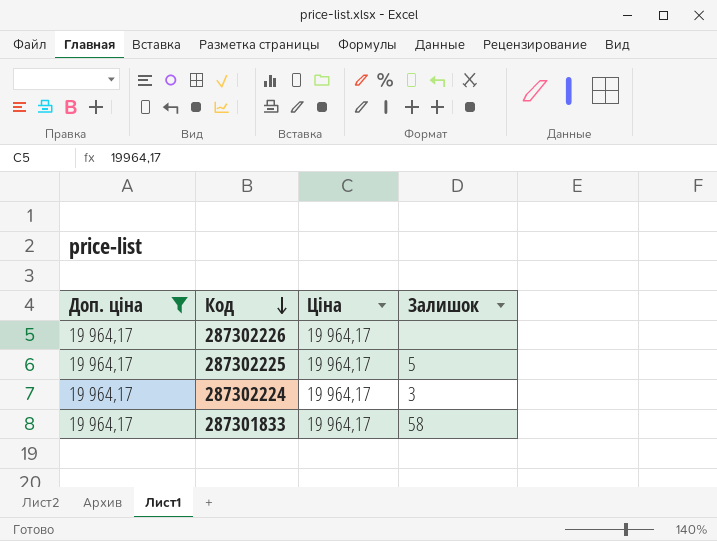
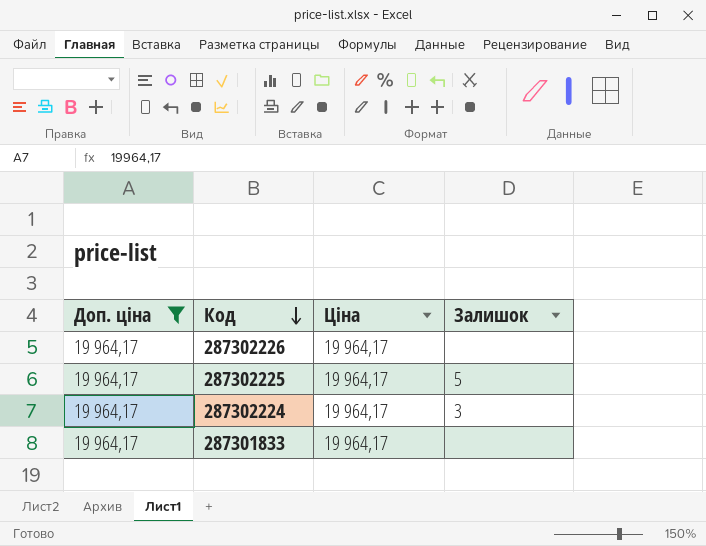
287301833 | Залишок: 58 -> none

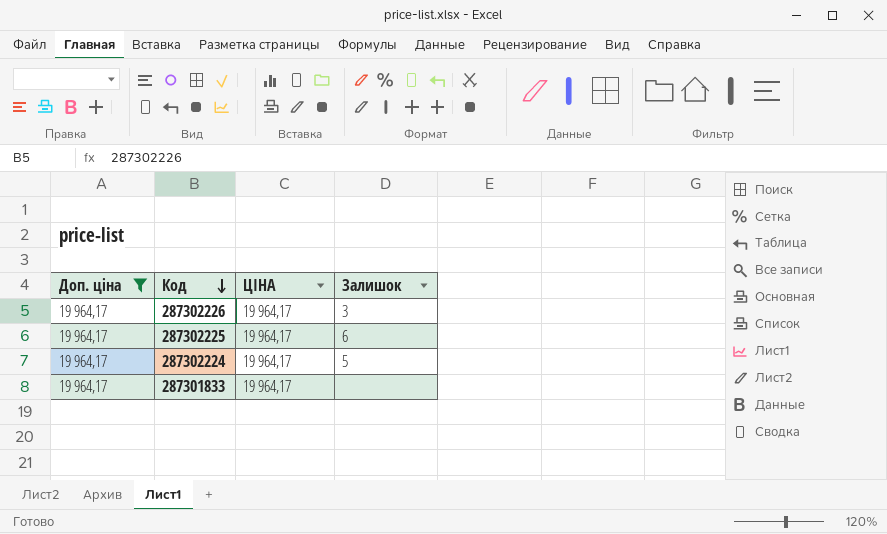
column name: Ціна -> ЦІНА
287302226 | Залишок: none -> 3
287302225 | Залишок: 5 -> 6
287302224 | Залишок: 3 -> 5

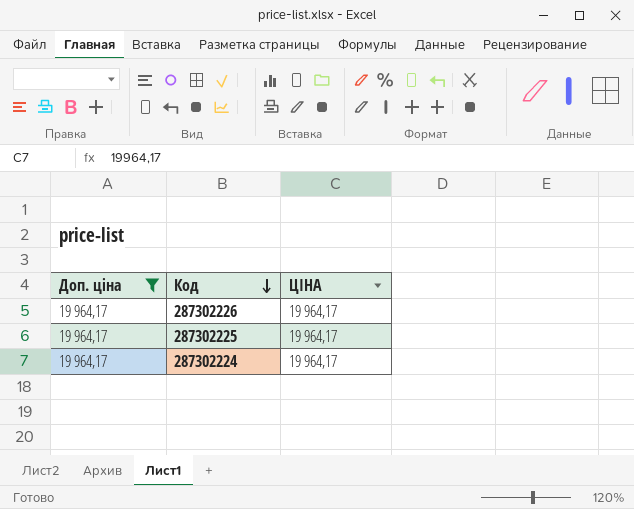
column Залишок | position: 4 -> none
row 287301833: 19 964,17 | 19 964,17 | none -> none

